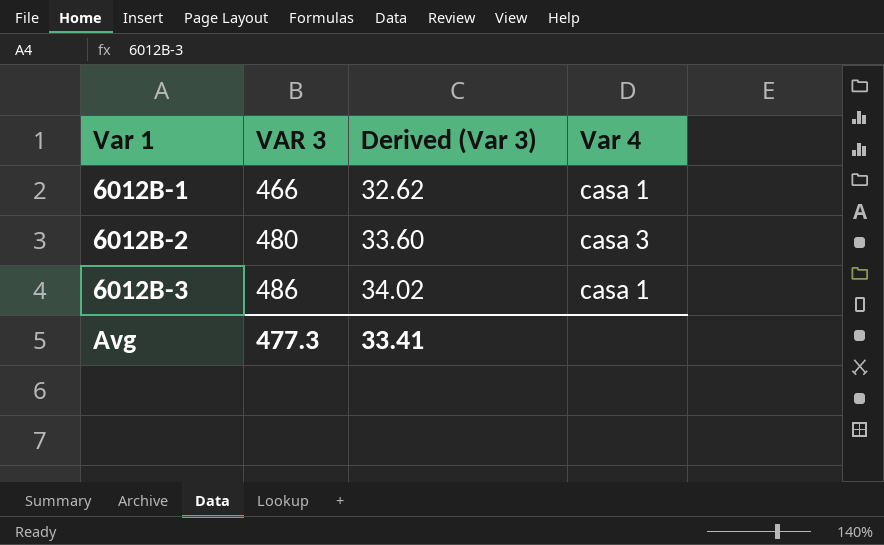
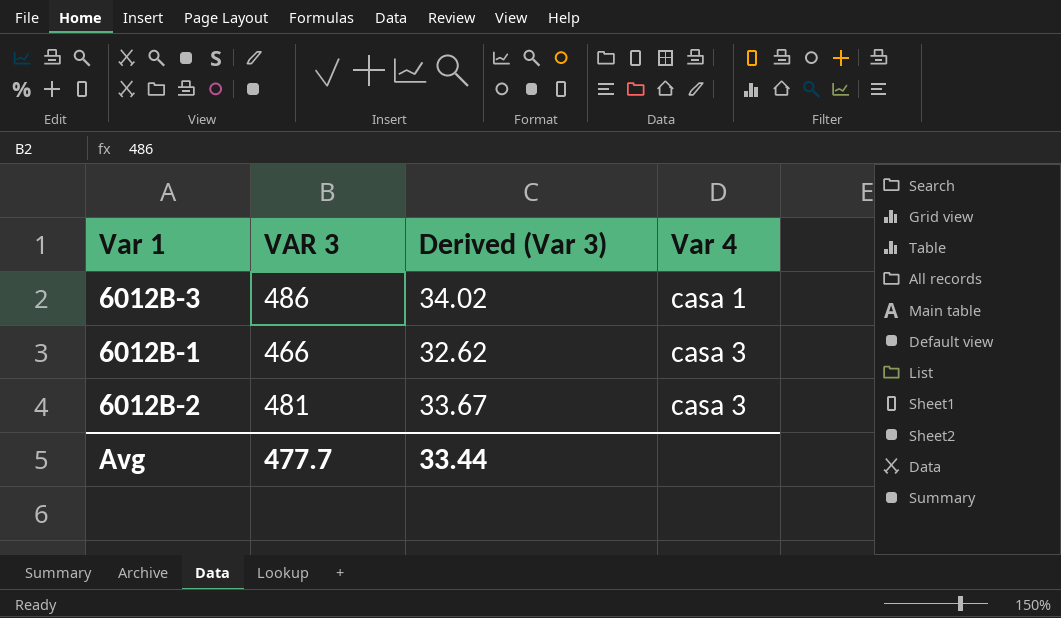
row order: Var 1 ascending -> Var 4 ascending
6012B-1 | Var 4: casa 1 -> casa 3
6012B-2 | VAR 3: 480 -> 481
6012B-2 | Derived (Var 3): 33.60 -> 33.67
Avg | VAR 3: 477.3 -> 477.7
Avg | Derived (Var 3): 33.41 -> 33.44

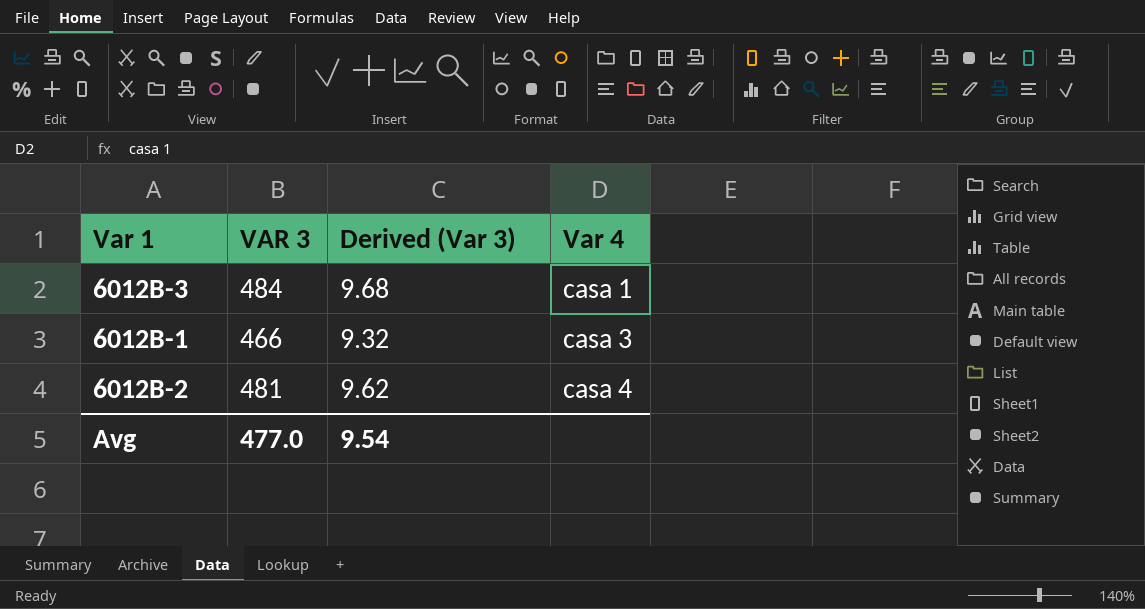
column Derived (Var 3) | formula: [VAR 3] * 0.07 -> [VAR 3] * 0.02
6012B-3 | VAR 3: 486 -> 484
6012B-2 | Var 4: casa 3 -> casa 4
Avg | VAR 3: 477.7 -> 477.0
Avg | Derived (Var 3): 33.44 -> 9.54

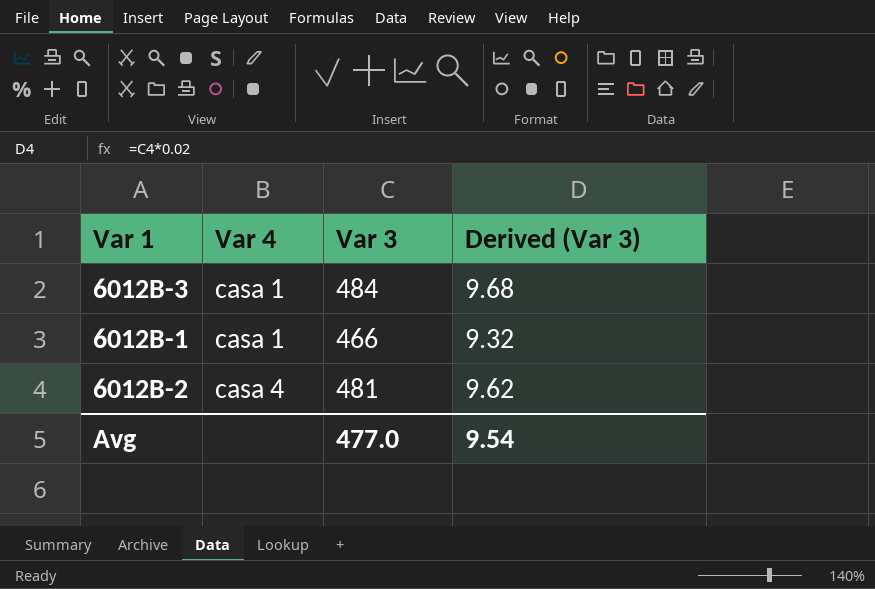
column Var 4 | position: 4 -> 2
column name: VAR 3 -> Var 3
6012B-1 | Var 4: casa 3 -> casa 1

